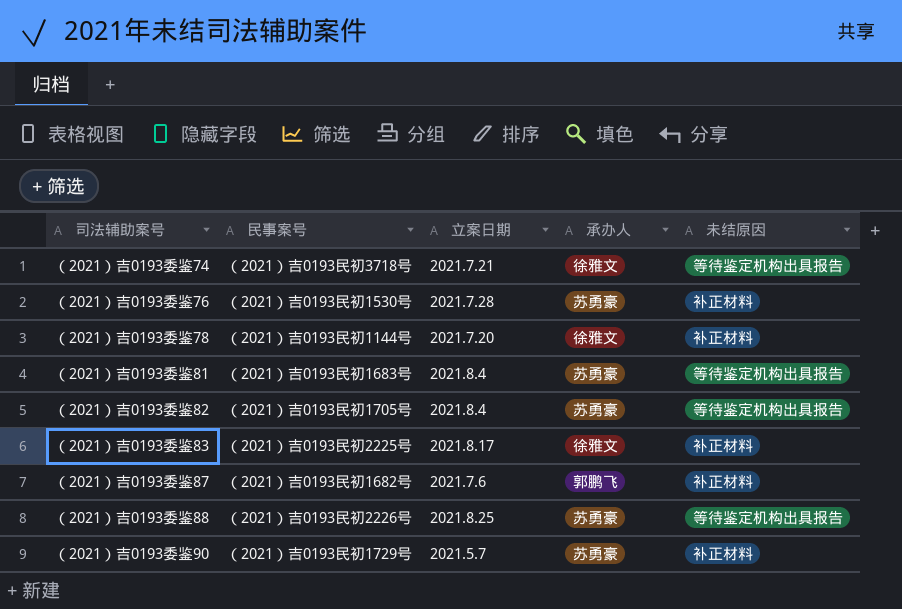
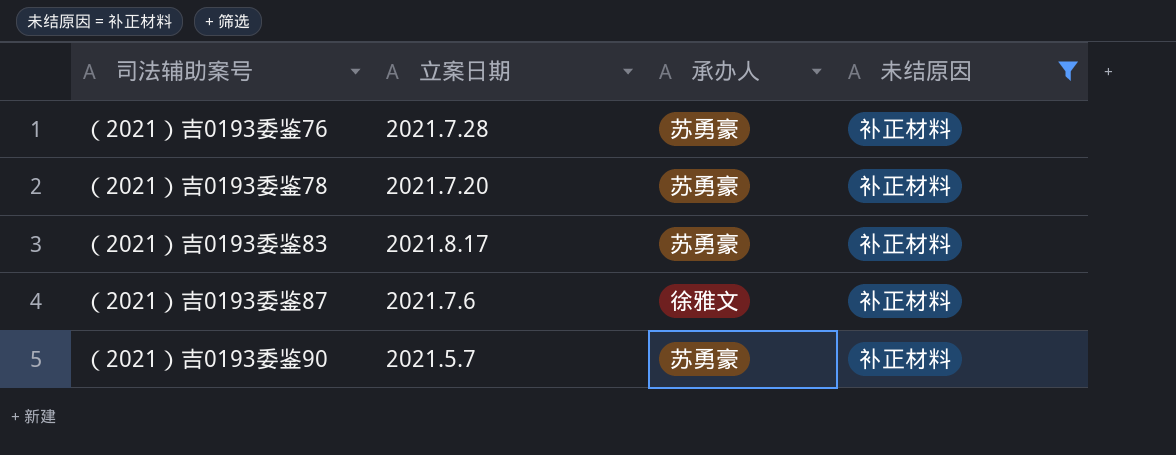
filter: none -> 未结原因 = 补正材料
column 民事案号 | position: 2 -> none
（2021）吉0193委鉴78 | 承办人: 徐雅文 -> 苏勇豪
（2021）吉0193委鉴83 | 承办人: 徐雅文 -> 苏勇豪
（2021）吉0193委鉴87 | 承办人: 郭鹏飞 -> 徐雅文

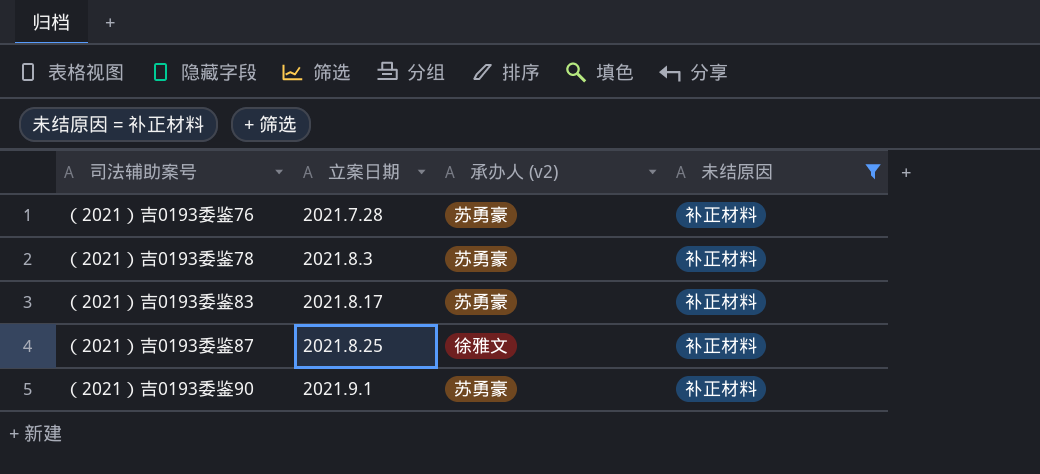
column name: 承办人 -> 承办人 (v2)
（2021）吉0193委鉴78 | 立案日期: 2021.7.20 -> 2021.8.3
（2021）吉0193委鉴87 | 立案日期: 2021.7.6 -> 2021.8.25
（2021）吉0193委鉴90 | 立案日期: 2021.5.7 -> 2021.9.1

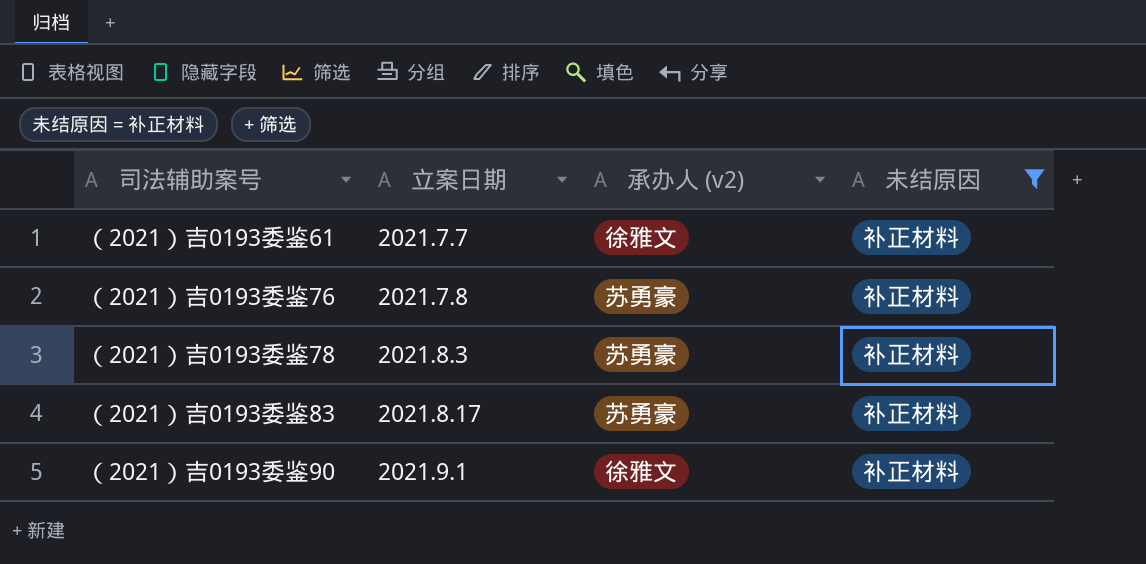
row （2021）吉0193委鉴87: 2021.8.25 | 徐雅文 | 补正材料 -> none
row （2021）吉0193委鉴61: none -> 2021.7.7 | 徐雅文 | 补正材料
（2021）吉0193委鉴76 | 立案日期: 2021.7.28 -> 2021.7.8
（2021）吉0193委鉴90 | 承办人 (v2): 苏勇豪 -> 徐雅文

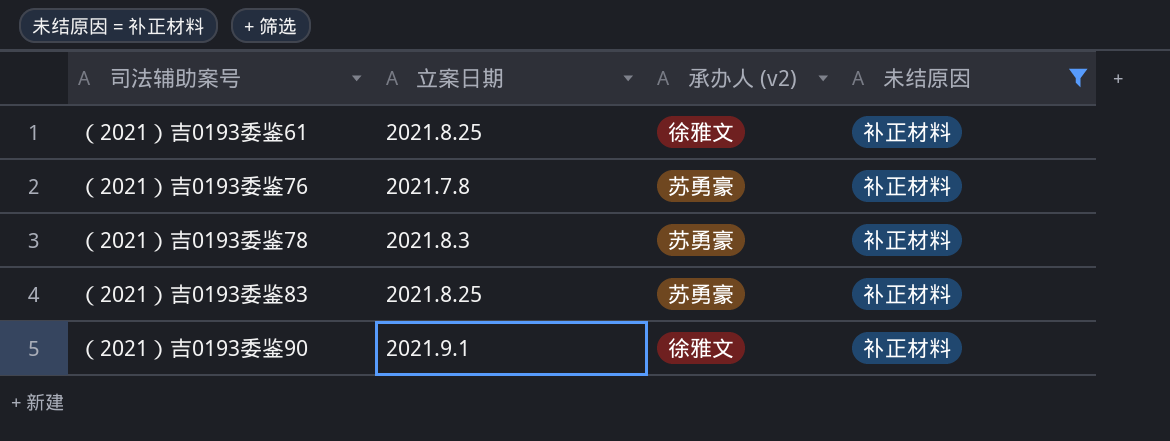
（2021）吉0193委鉴61 | 立案日期: 2021.7.7 -> 2021.8.25
（2021）吉0193委鉴83 | 立案日期: 2021.8.17 -> 2021.8.25

